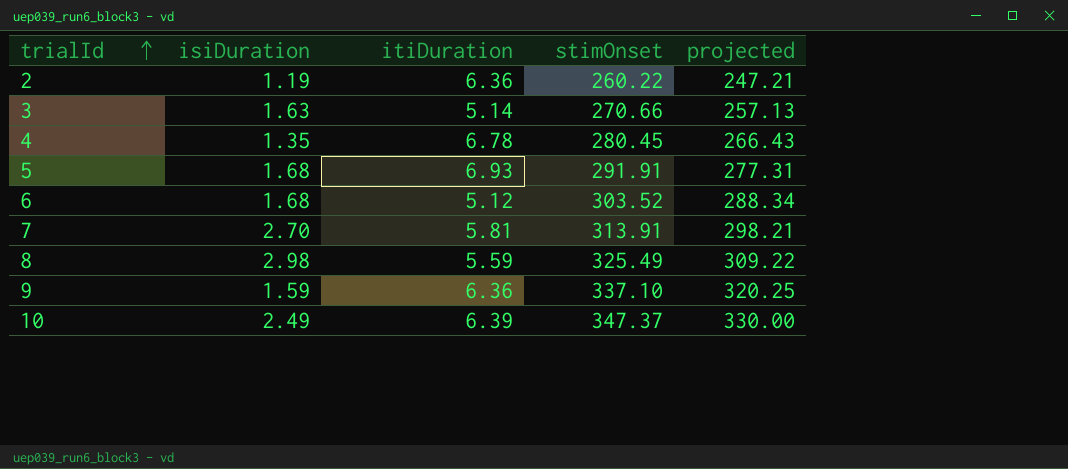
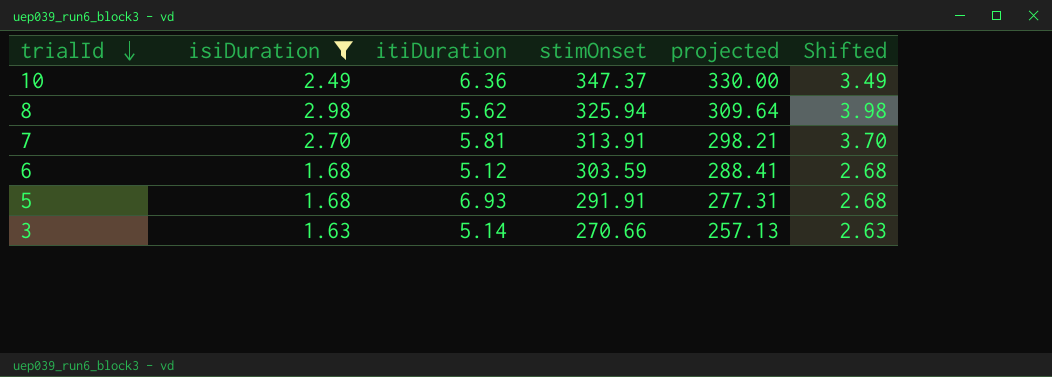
filter: none -> isiDuration >= 1.63
row order: trialId ascending -> trialId descending
column Shifted | formula: none -> [isiDuration] + 1
10 | itiDuration: 6.39 -> 6.36
8 | itiDuration: 5.59 -> 5.62
8 | stimOnset: 325.49 -> 325.94
8 | projected: 309.22 -> 309.64
6 | stimOnset: 303.52 -> 303.59
6 | projected: 288.34 -> 288.41

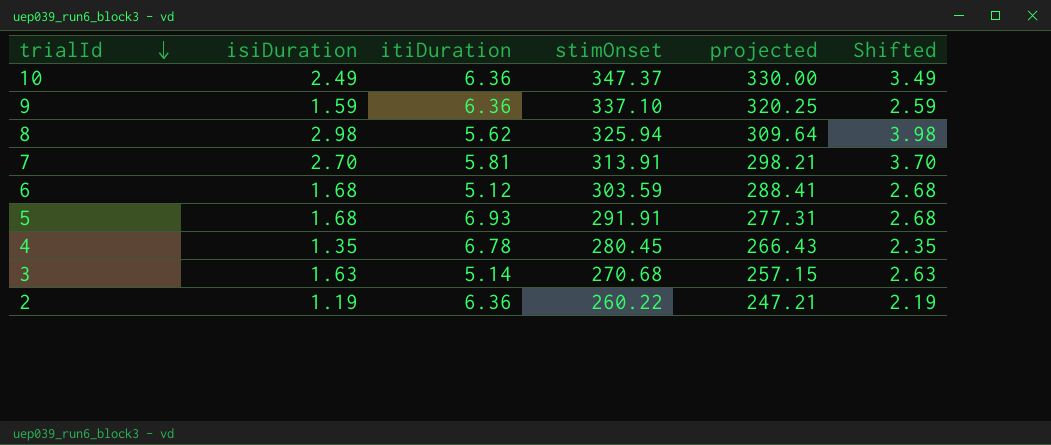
filter: isiDuration >= 1.63 -> none
3 | stimOnset: 270.66 -> 270.68
3 | projected: 257.13 -> 257.15

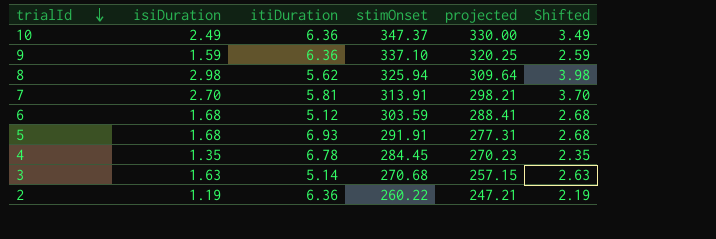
4 | stimOnset: 280.45 -> 284.45
4 | projected: 266.43 -> 270.23

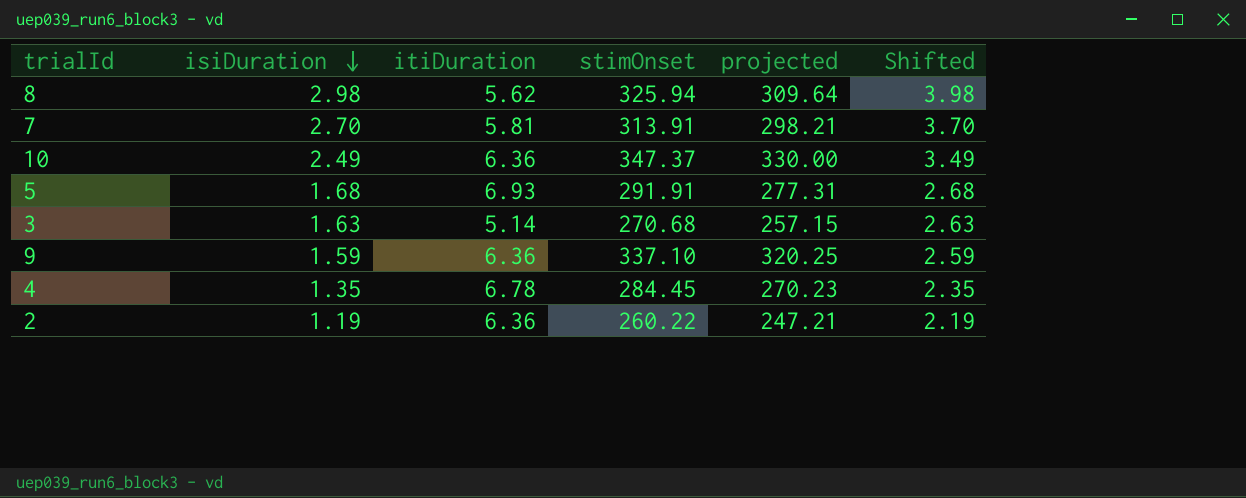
row order: trialId descending -> isiDuration descending
row 6: 1.68 | 5.12 | 303.59 | 288.41 | 2.68 -> none

